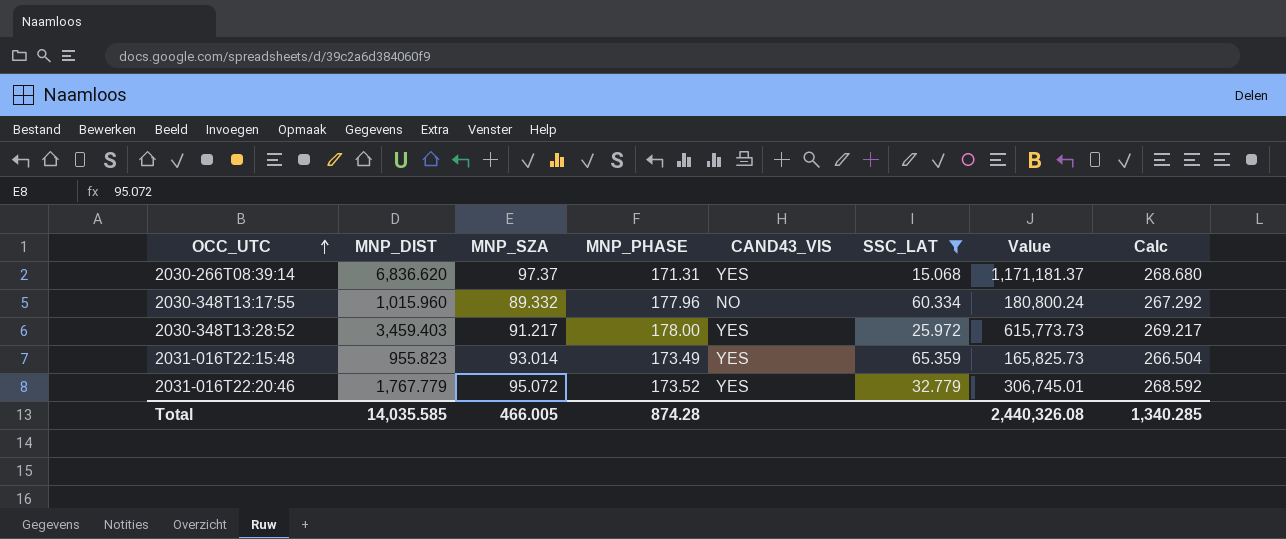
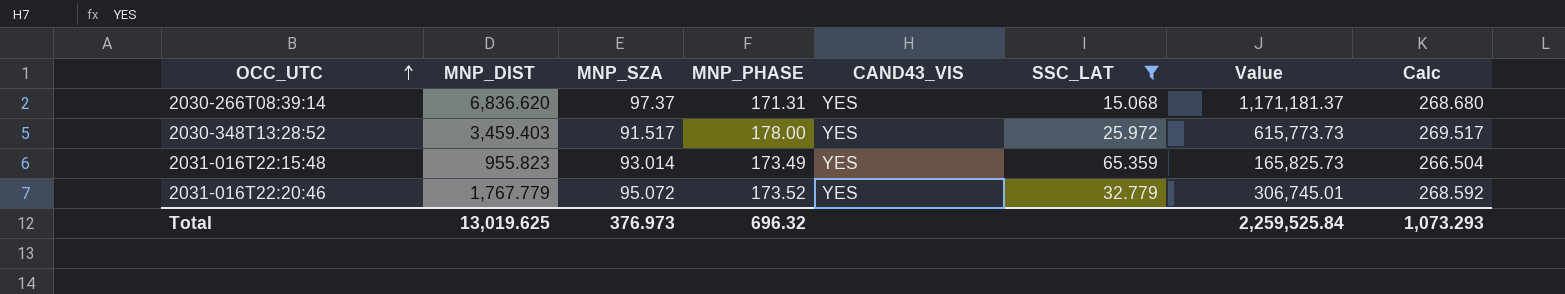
row 2030-348T13:17:55: 1,015.960 | 89.332 | 177.96 | NO | 60.334 | 180,800.24 | 267.292 -> none
2030-348T13:28:52 | MNP_SZA: 91.217 -> 91.517
2030-348T13:28:52 | Calc: 269.217 -> 269.517
Total | MNP_DIST: 14,035.585 -> 13,019.625
Total | MNP_SZA: 466.005 -> 376.973
Total | MNP_PHASE: 874.28 -> 696.32
Total | Value: 2,440,326.08 -> 2,259,525.84
Total | Calc: 1,340.285 -> 1,073.293

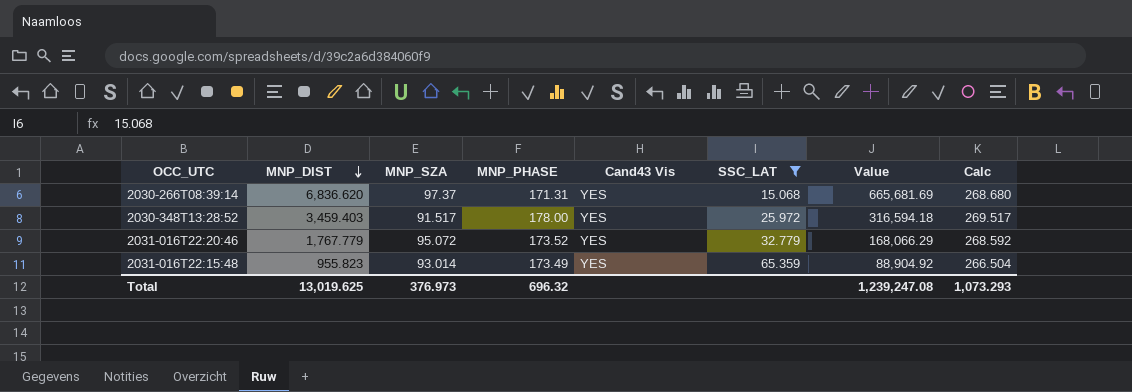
row order: OCC_UTC ascending -> MNP_DIST descending
column name: CAND43_VIS -> Cand43 Vis
column Value | formula: [MNP_DIST] * [MNP_PHASE] -> [MNP_DIST] * [MNP_SZA]
Total | Value: 2,259,525.84 -> 1,239,247.08

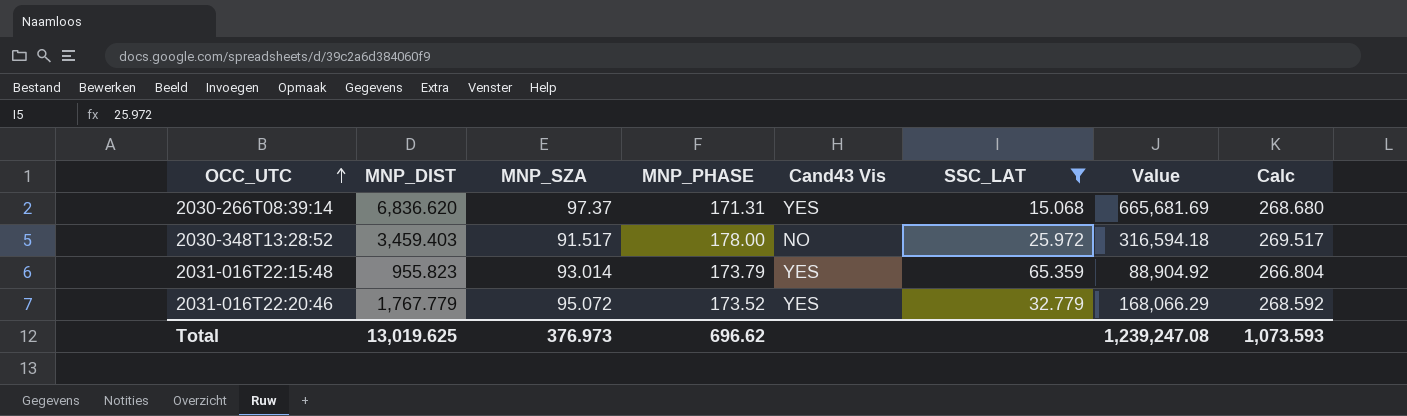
row order: MNP_DIST descending -> OCC_UTC ascending
2030-348T13:28:52 | Cand43 Vis: YES -> NO
2031-016T22:15:48 | MNP_PHASE: 173.49 -> 173.79
2031-016T22:15:48 | Calc: 266.504 -> 266.804
Total | MNP_PHASE: 696.32 -> 696.62
Total | Calc: 1,073.293 -> 1,073.593

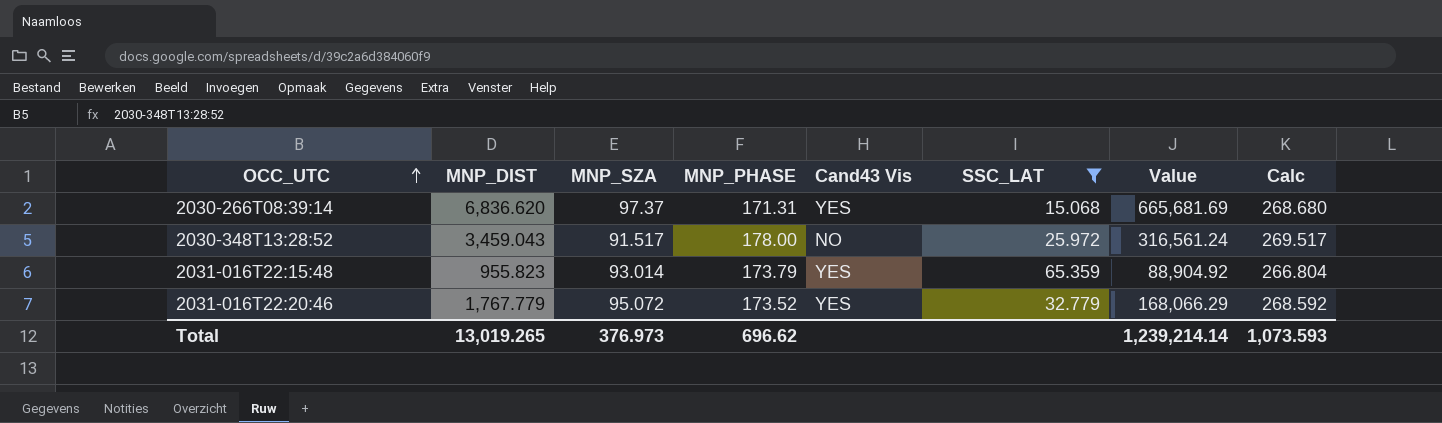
2030-348T13:28:52 | MNP_DIST: 3,459.403 -> 3,459.043
2030-348T13:28:52 | Value: 316,594.18 -> 316,561.24
Total | MNP_DIST: 13,019.625 -> 13,019.265
Total | Value: 1,239,247.08 -> 1,239,214.14

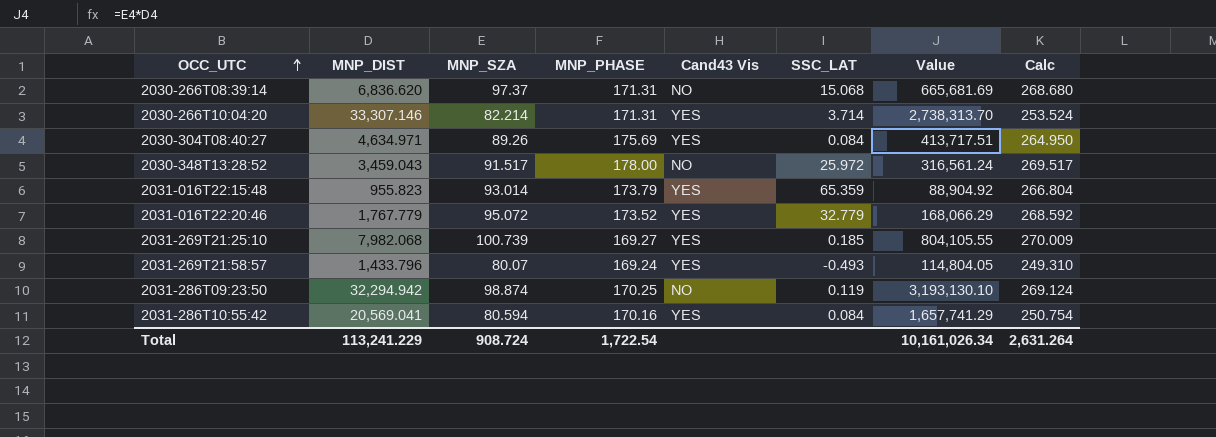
filter: SSC_LAT >= 15.068 -> none
2030-266T08:39:14 | Cand43 Vis: YES -> NO
Total | MNP_DIST: 13,019.265 -> 113,241.229
Total | MNP_SZA: 376.973 -> 908.724
Total | MNP_PHASE: 696.62 -> 1,722.54
Total | Value: 1,239,214.14 -> 10,161,026.34
Total | Calc: 1,073.593 -> 2,631.264

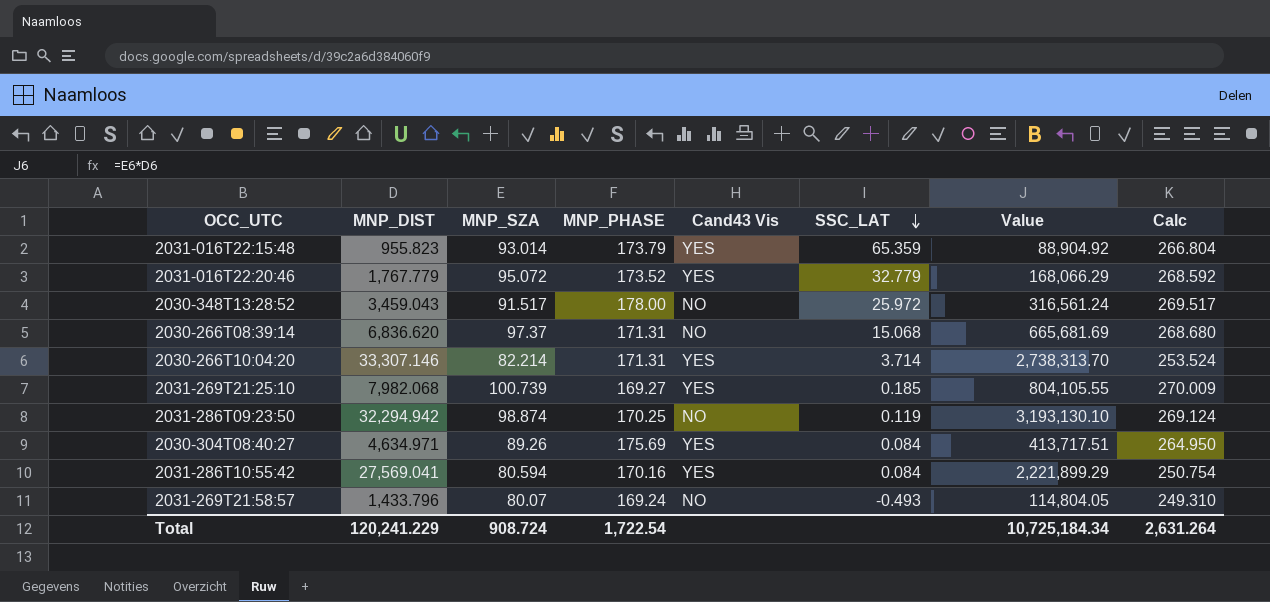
row order: OCC_UTC ascending -> SSC_LAT descending
2031-286T10:55:42 | MNP_DIST: 20,569.041 -> 27,569.041
2031-286T10:55:42 | Value: 1,657,741.29 -> 2,221,899.29
2031-269T21:58:57 | Cand43 Vis: YES -> NO
Total | MNP_DIST: 113,241.229 -> 120,241.229
Total | Value: 10,161,026.34 -> 10,725,184.34

